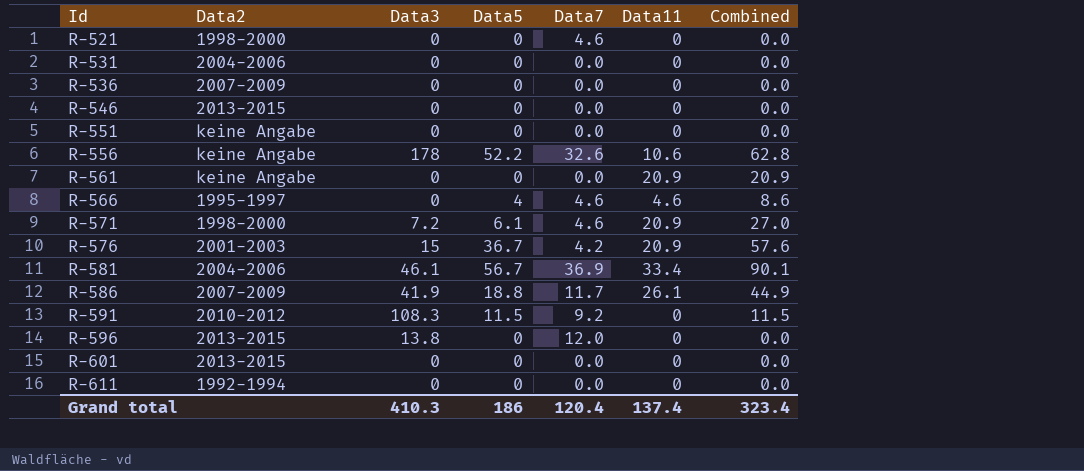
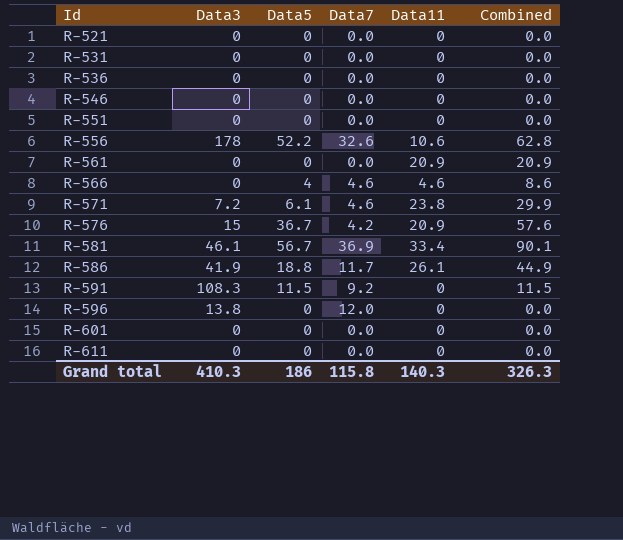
column Data2 | position: 2 -> none
R-521 | Data7: 4.6 -> 0.0
R-571 | Data11: 20.9 -> 23.8
R-571 | Combined: 27.0 -> 29.9
Grand total | Data7: 120.4 -> 115.8
Grand total | Data11: 137.4 -> 140.3
Grand total | Combined: 323.4 -> 326.3

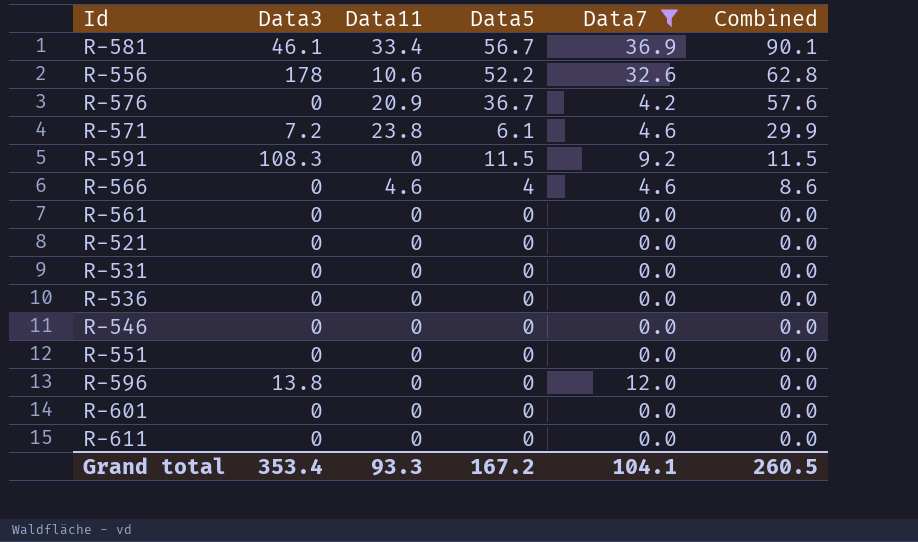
filter: none -> Data7 != 11.7
row order: Id ascending -> Combined descending
column Data11 | position: 5 -> 3
R-576 | Data3: 15 -> 0
R-561 | Data11: 20.9 -> 0
R-561 | Combined: 20.9 -> 0.0
Grand total | Data3: 410.3 -> 353.4
Grand total | Data11: 140.3 -> 93.3
Grand total | Data5: 186 -> 167.2
Grand total | Data7: 115.8 -> 104.1
Grand total | Combined: 326.3 -> 260.5

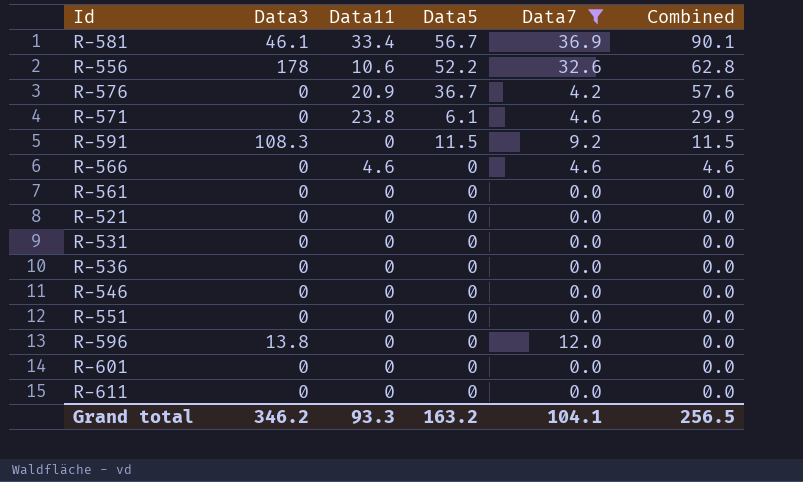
R-571 | Data3: 7.2 -> 0
R-566 | Data5: 4 -> 0
R-566 | Combined: 8.6 -> 4.6
Grand total | Data3: 353.4 -> 346.2
Grand total | Data5: 167.2 -> 163.2
Grand total | Combined: 260.5 -> 256.5

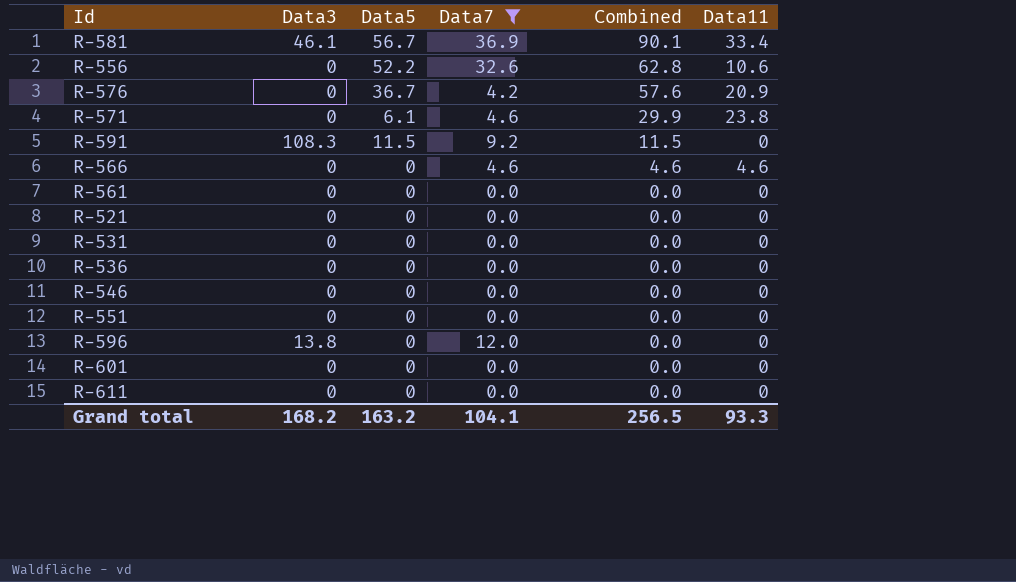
column Data11 | position: 3 -> 6
R-556 | Data3: 178 -> 0
Grand total | Data3: 346.2 -> 168.2

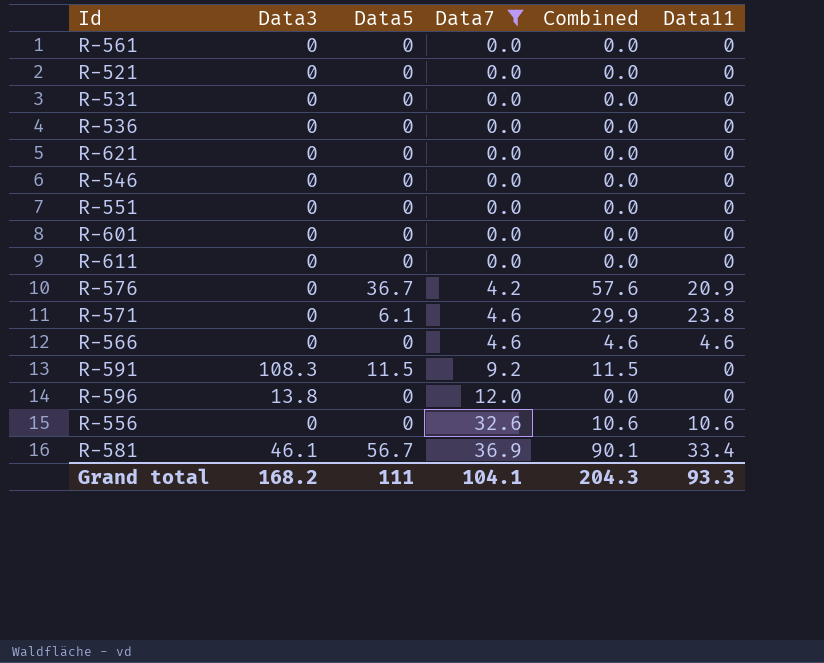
row order: Combined descending -> Data7 ascending
row R-621: none -> 0 | 0 | 0.0 | 0.0 | 0
R-556 | Data5: 52.2 -> 0
R-556 | Combined: 62.8 -> 10.6
Grand total | Data5: 163.2 -> 111
Grand total | Combined: 256.5 -> 204.3

